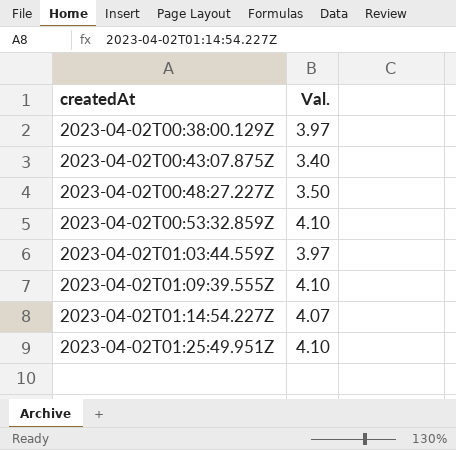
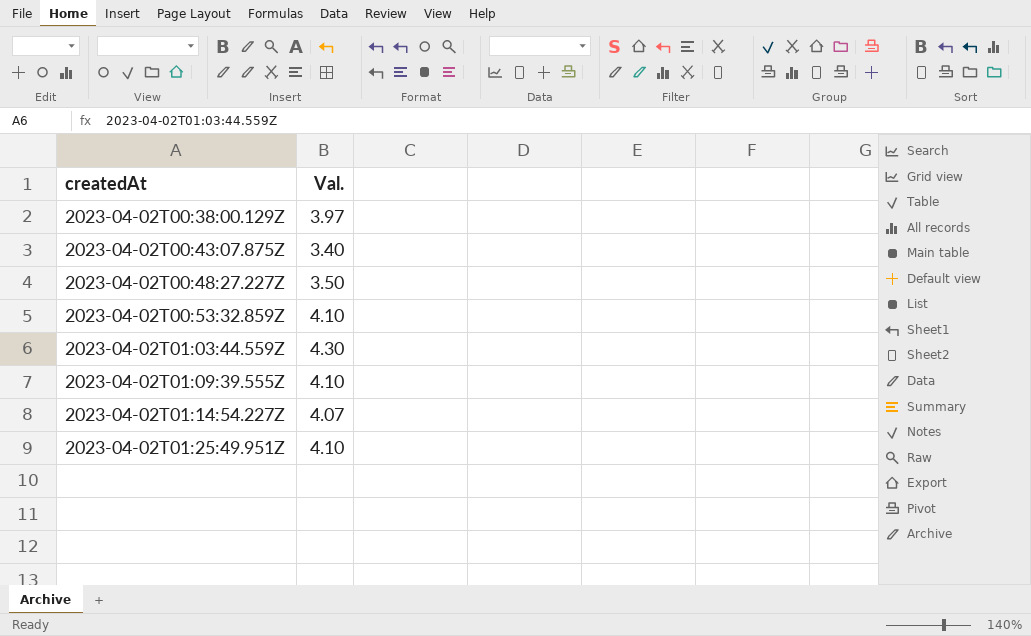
2023-04-02T01:03:44.559Z | Val.: 3.97 -> 4.30

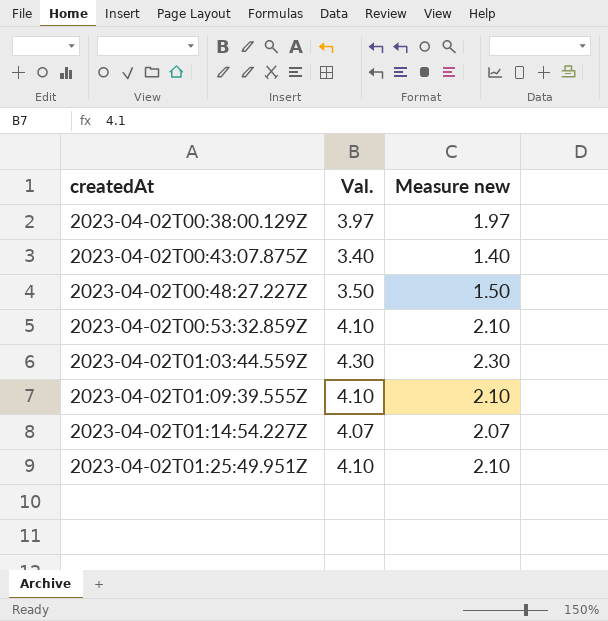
column Measure new | formula: none -> [Val.] - 2

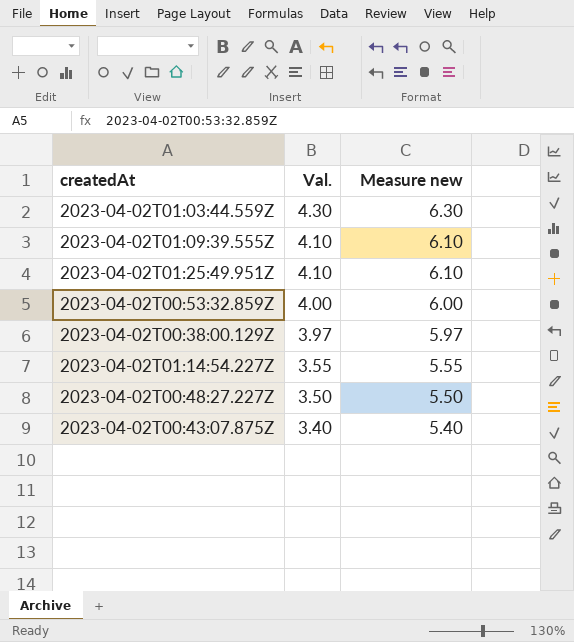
row order: createdAt ascending -> Val. descending
column Measure new | formula: [Val.] - 2 -> [Val.] + 2
2023-04-02T00:53:32.859Z | Val.: 4.10 -> 4.00
2023-04-02T01:14:54.227Z | Val.: 4.07 -> 3.55

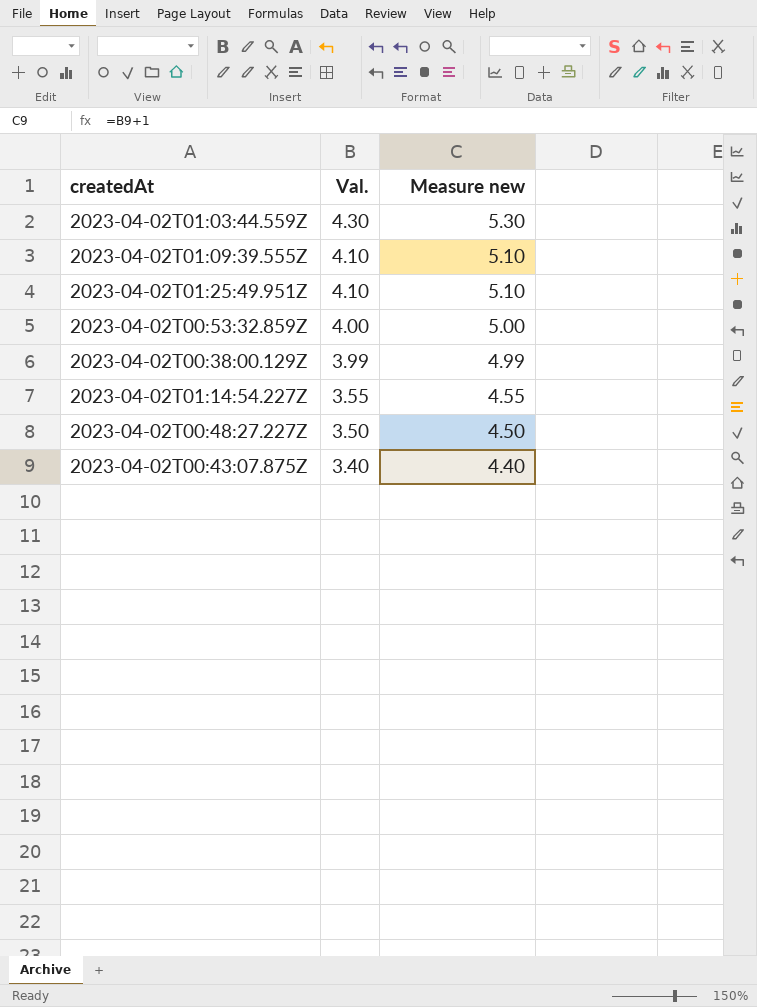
column Measure new | formula: [Val.] + 2 -> [Val.] + 1
2023-04-02T00:38:00.129Z | Val.: 3.97 -> 3.99

